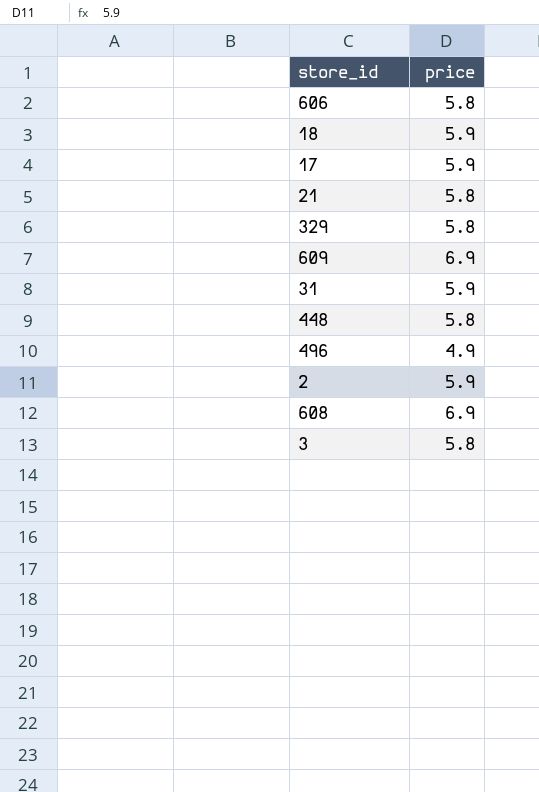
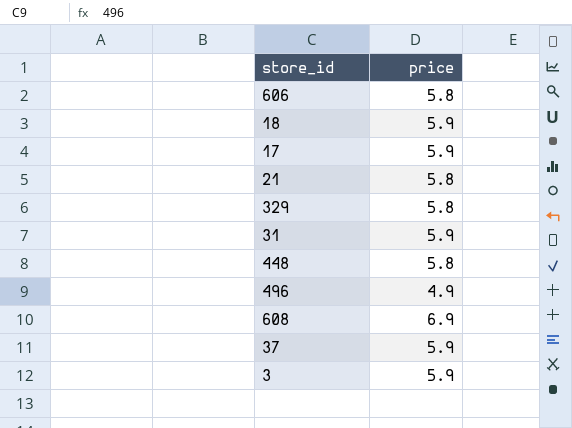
row 609: 6.9 -> none
row 2: 5.9 -> none
row 37: none -> 5.9
3 | price: 5.8 -> 5.9

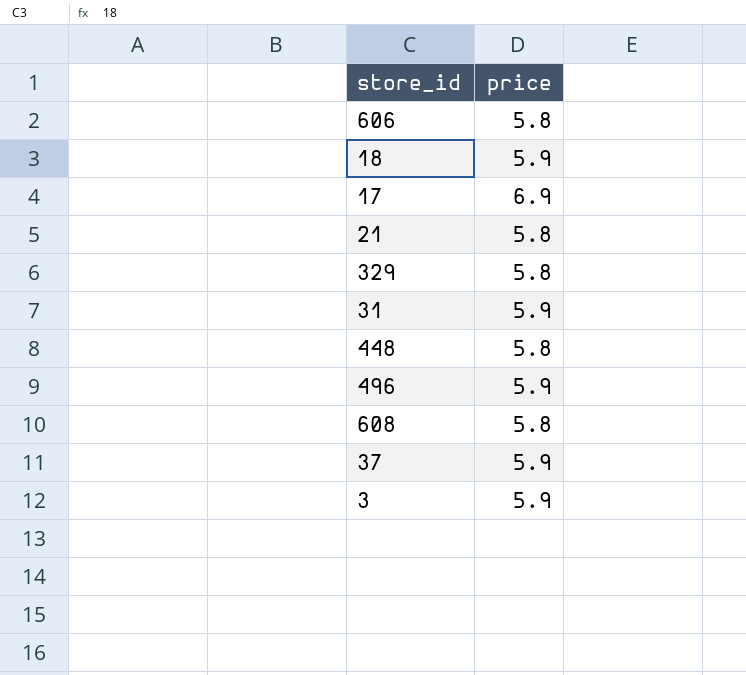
17 | price: 5.9 -> 6.9
496 | price: 4.9 -> 5.9
608 | price: 6.9 -> 5.8

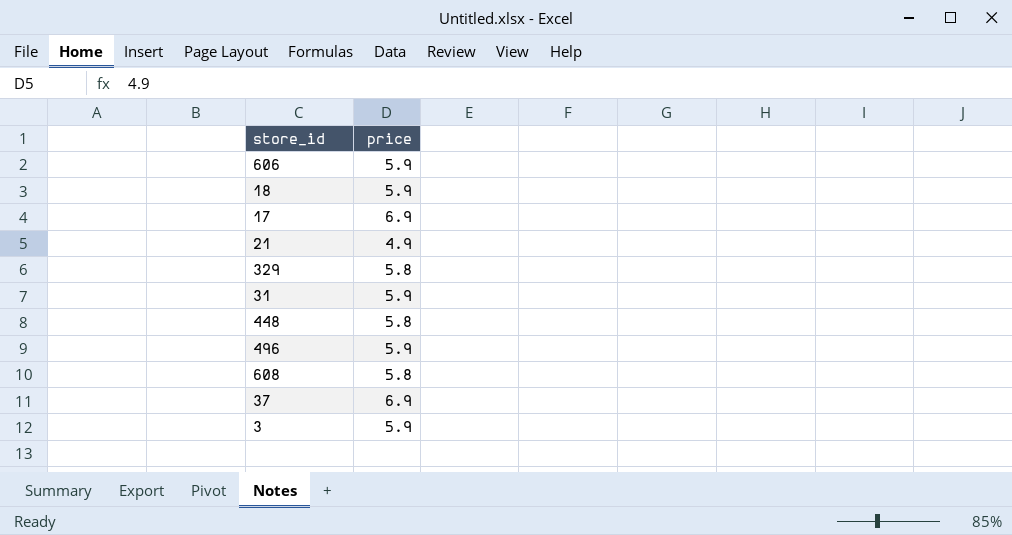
606 | price: 5.8 -> 5.9
21 | price: 5.8 -> 4.9
37 | price: 5.9 -> 6.9

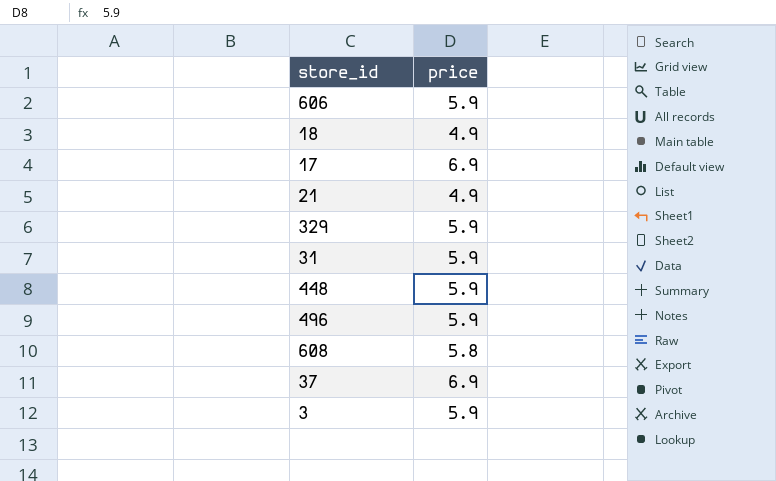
18 | price: 5.9 -> 4.9
329 | price: 5.8 -> 5.9
448 | price: 5.8 -> 5.9

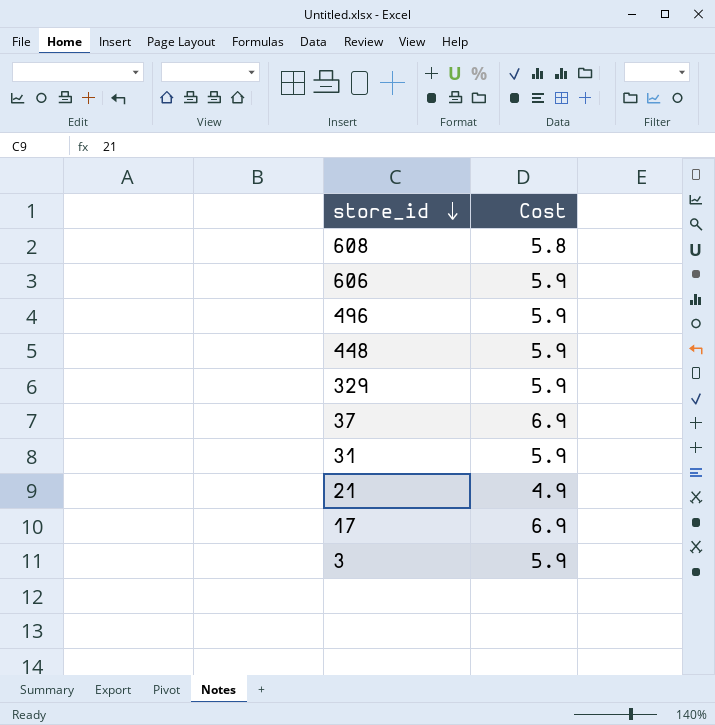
row order: none -> store_id descending
column name: price -> Cost
row 18: 4.9 -> none

